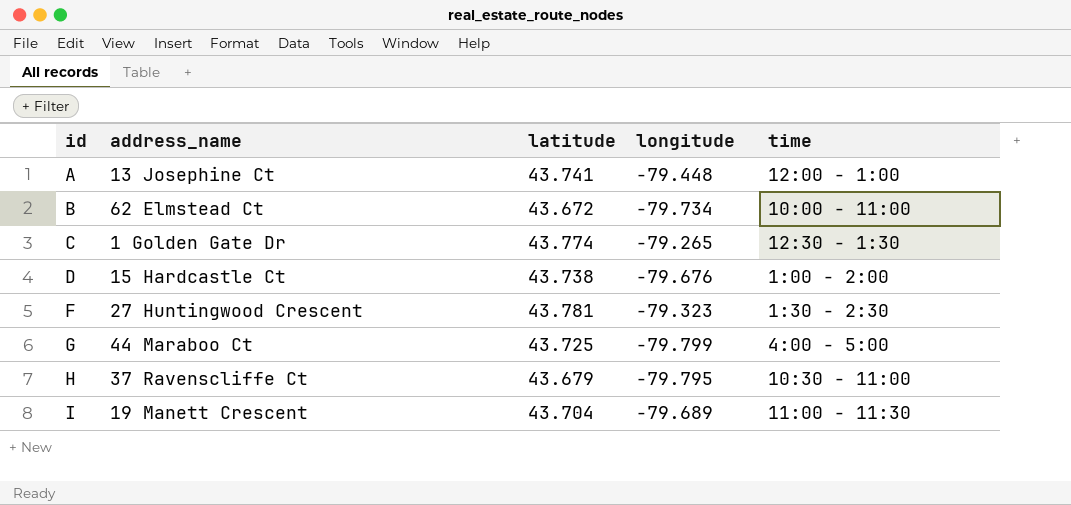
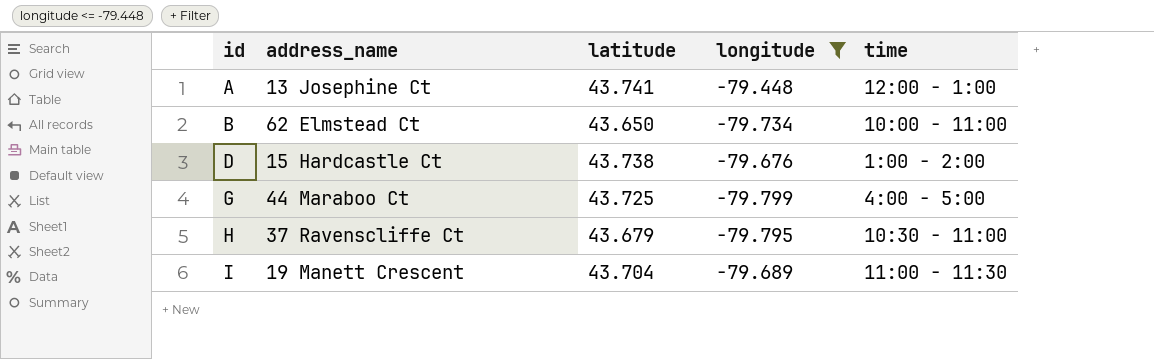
filter: none -> longitude <= -79.448
B | latitude: 43.672 -> 43.650

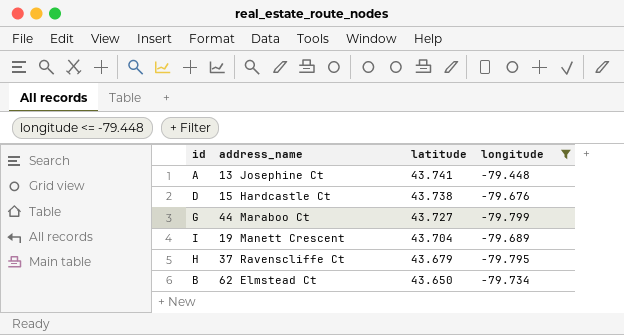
row order: id ascending -> latitude descending
column time | position: 5 -> none
G | latitude: 43.725 -> 43.727

